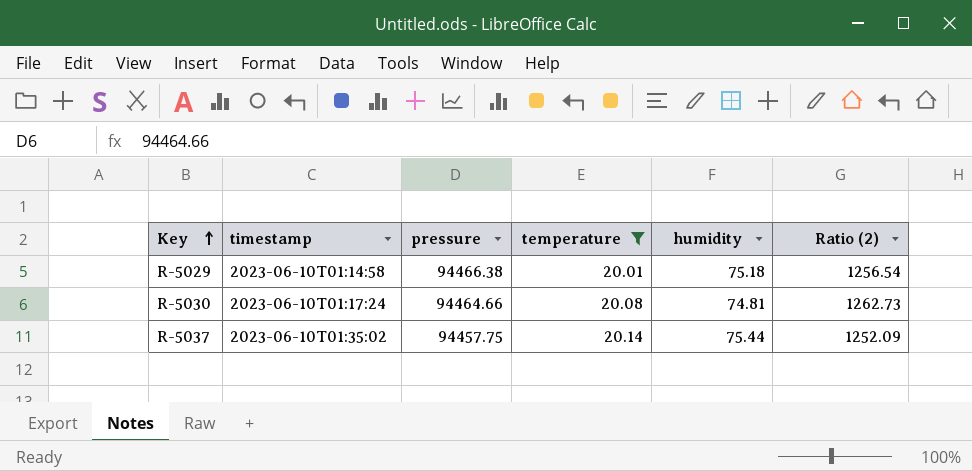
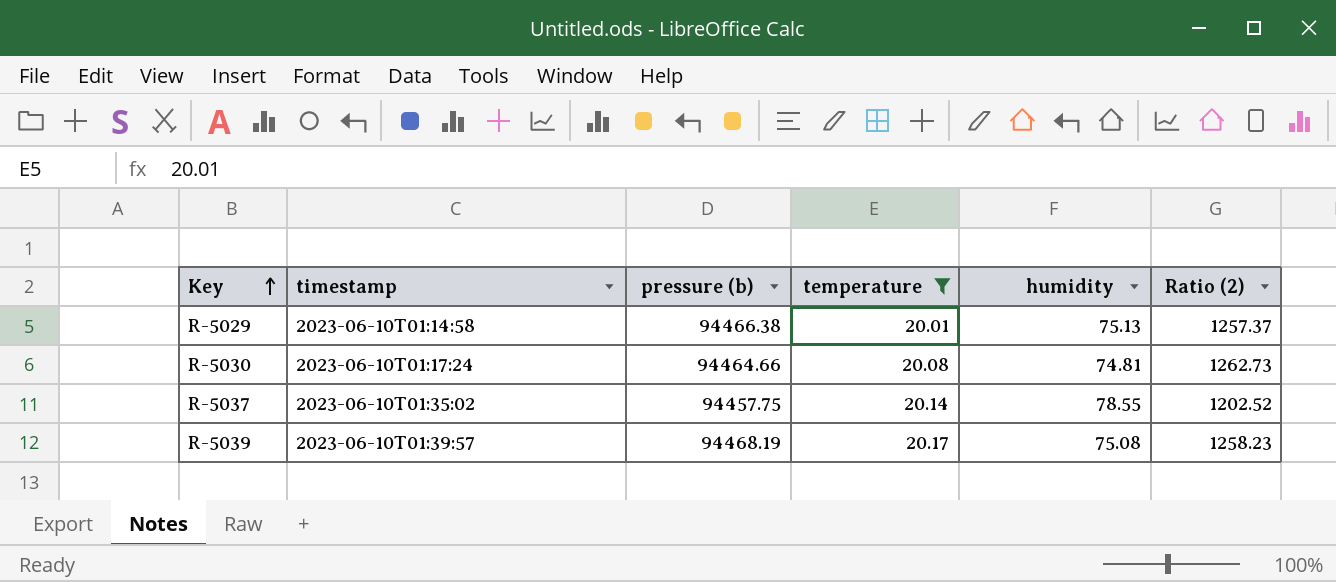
column name: pressure -> pressure (b)
R-5029 | humidity: 75.18 -> 75.13
R-5029 | Ratio (2): 1256.54 -> 1257.37
R-5037 | humidity: 75.44 -> 78.55
R-5037 | Ratio (2): 1252.09 -> 1202.52
row R-5039: none -> 2023-06-10T01:39:57 | 94468.19 | 20.17 | 75.08 | 1258.23

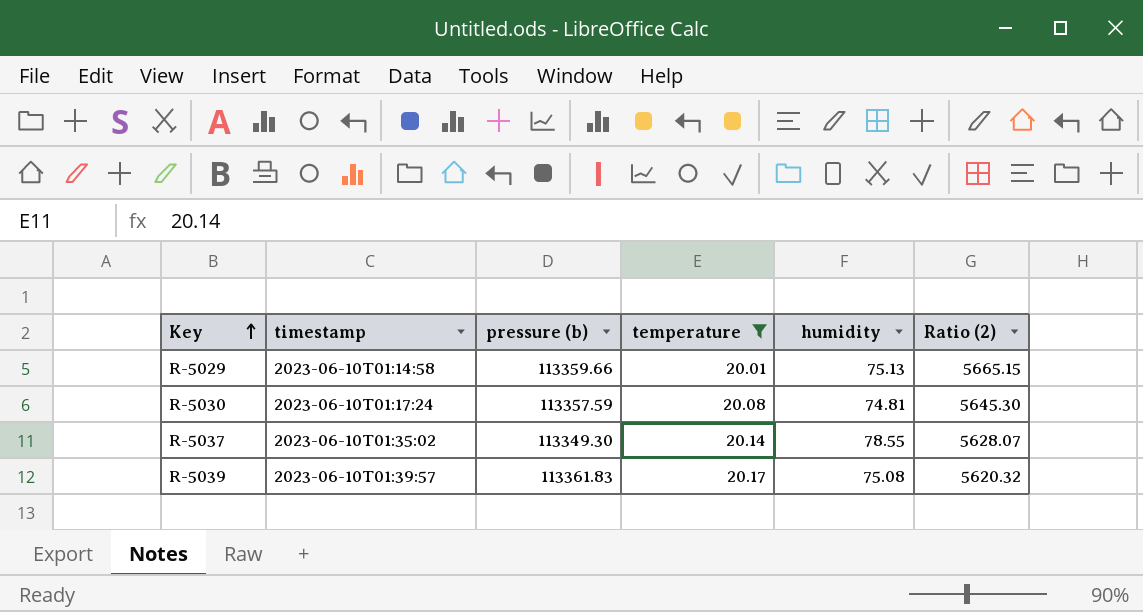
column Ratio (2) | formula: [pressure (b)] / [humidity] -> [pressure (b)] / [temperature]
R-5029 | pressure (b): 94466.38 -> 113359.66
R-5030 | pressure (b): 94464.66 -> 113357.59
R-5037 | pressure (b): 94457.75 -> 113349.30
R-5039 | pressure (b): 94468.19 -> 113361.83

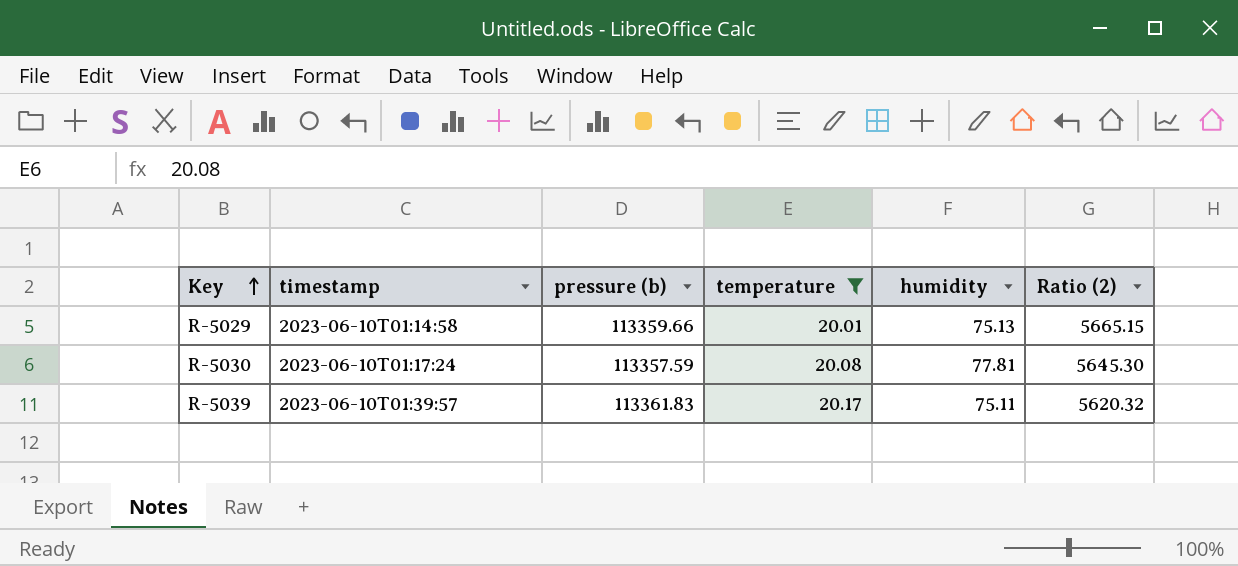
row R-5037: 2023-06-10T01:35:02 | 113349.30 | 20.14 | 78.55 | 5628.07 -> none
R-5030 | humidity: 74.81 -> 77.81
R-5039 | humidity: 75.08 -> 75.11

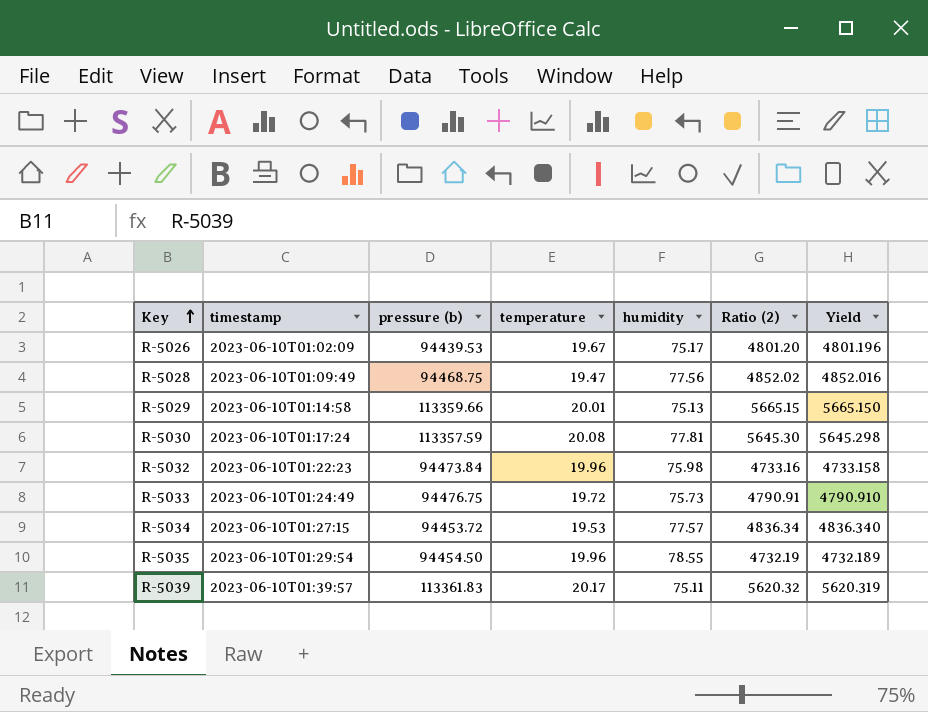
filter: temperature >= 20.01 -> none
column Yield | formula: none -> [pressure (b)] / [temperature]

